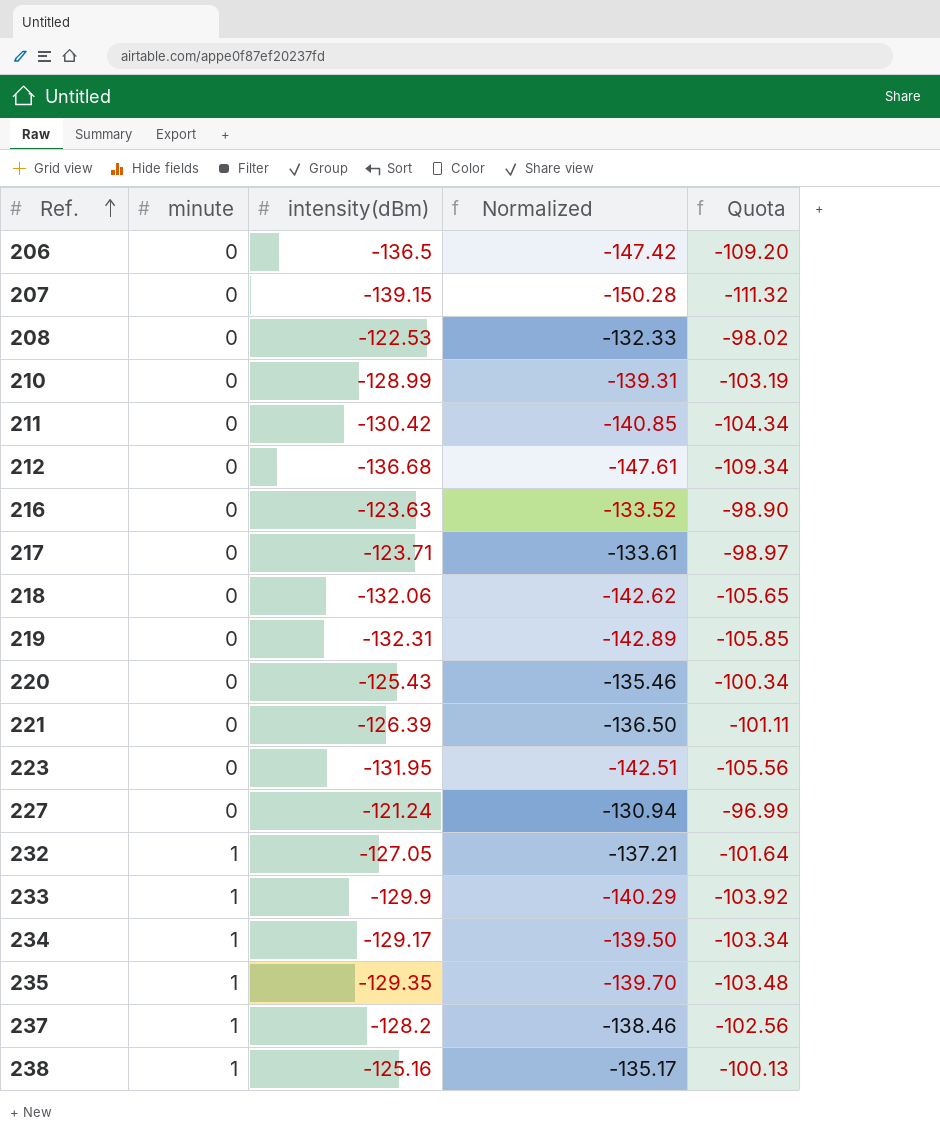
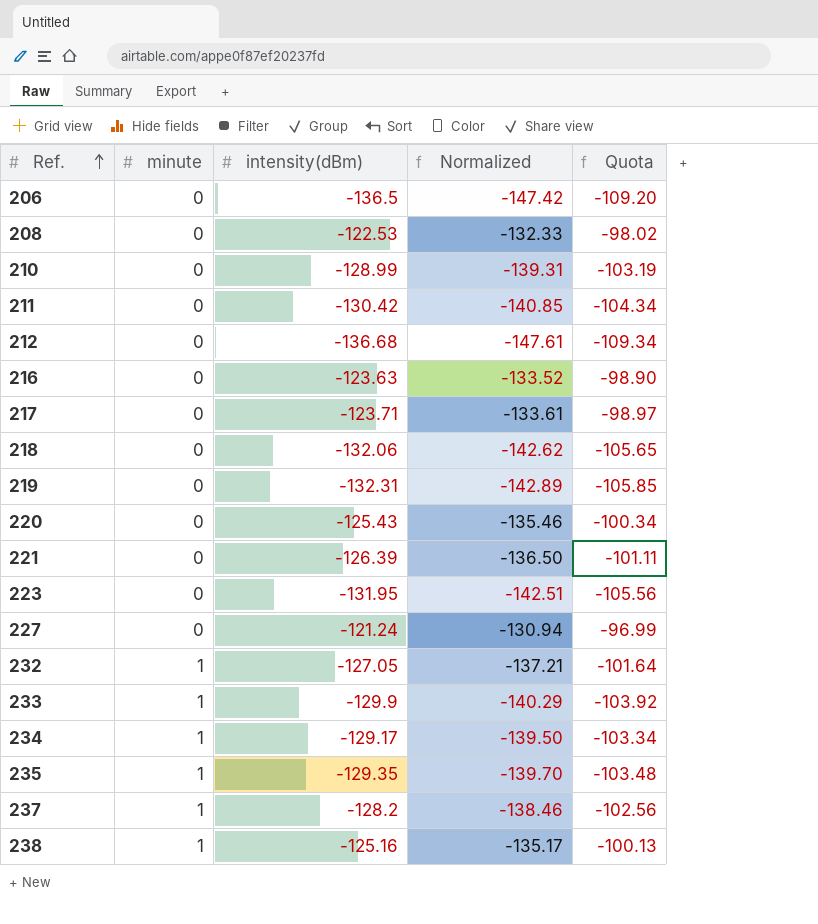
row 207: 0 | -139.15 | -150.28 | -111.32 -> none

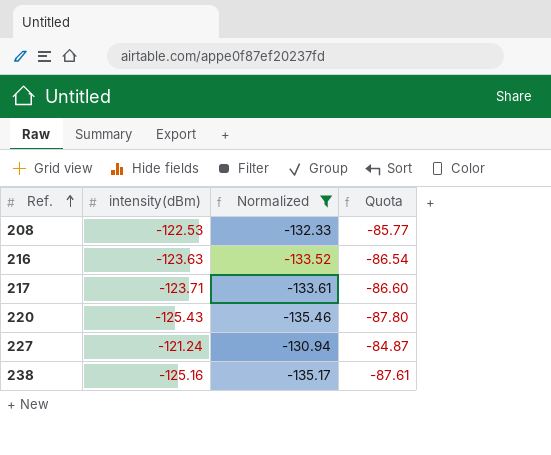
filter: none -> Normalized >= -135.46
column minute | position: 2 -> none
column Quota | formula: [intensity(dBm)] * 0.8 -> [intensity(dBm)] * 0.7

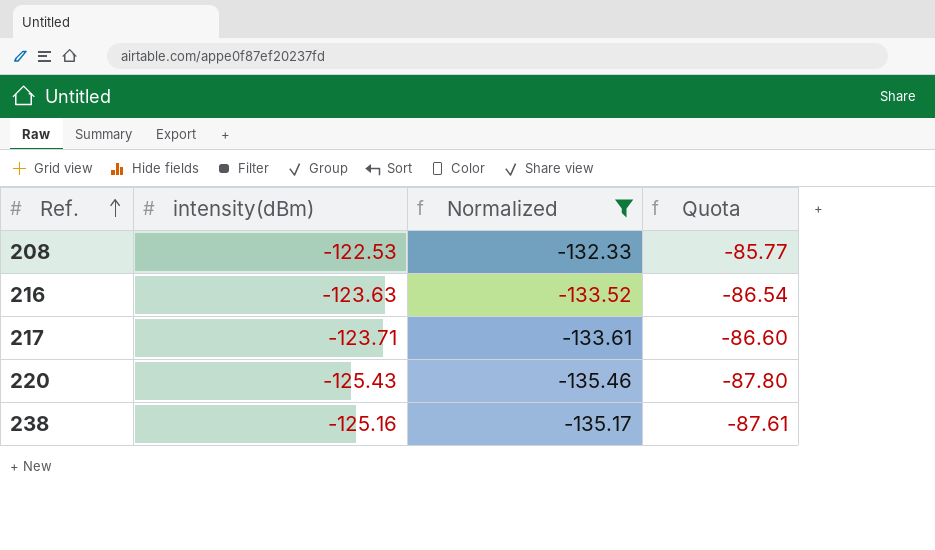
row 227: -121.24 | -130.94 | -84.87 -> none

